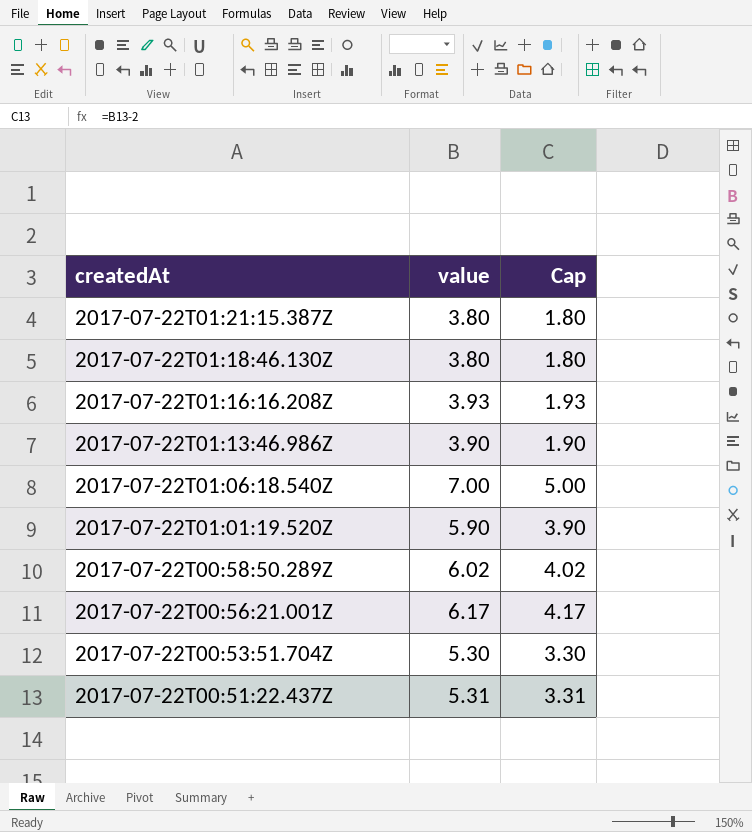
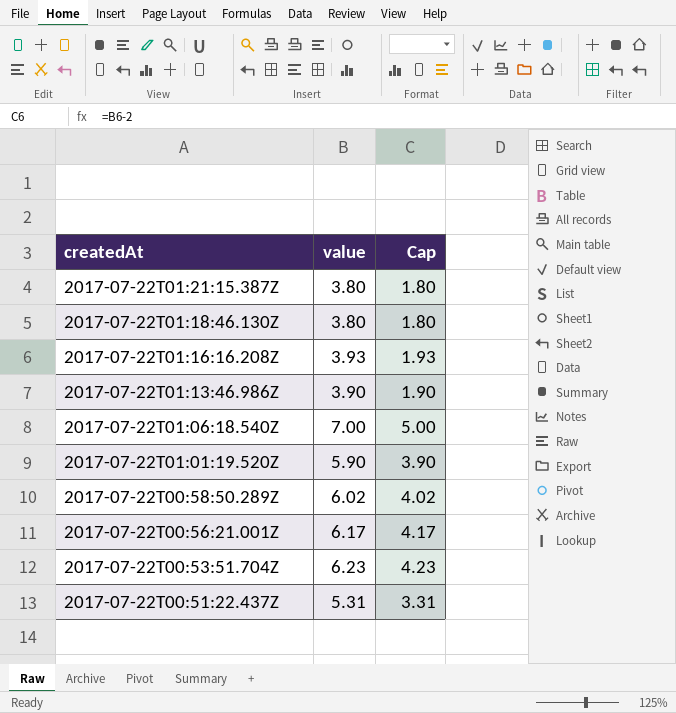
2017-07-22T00:53:51.704Z | value: 5.30 -> 6.23
2017-07-22T00:53:51.704Z | Cap: 3.30 -> 4.23

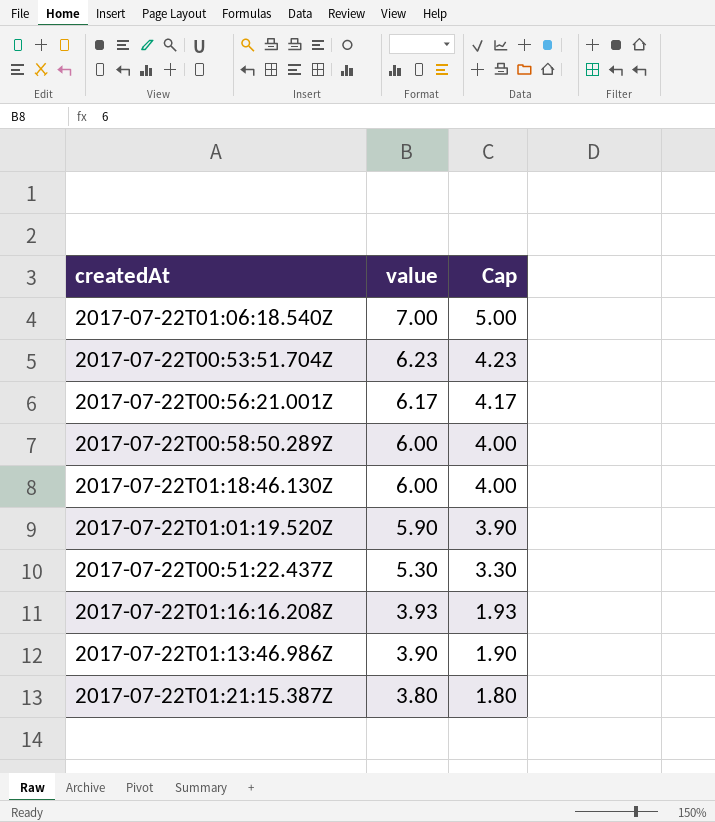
row order: createdAt descending -> value descending
2017-07-22T00:58:50.289Z | value: 6.02 -> 6.00
2017-07-22T00:58:50.289Z | Cap: 4.02 -> 4.00
2017-07-22T01:18:46.130Z | value: 3.80 -> 6.00
2017-07-22T01:18:46.130Z | Cap: 1.80 -> 4.00
2017-07-22T00:51:22.437Z | value: 5.31 -> 5.30
2017-07-22T00:51:22.437Z | Cap: 3.31 -> 3.30

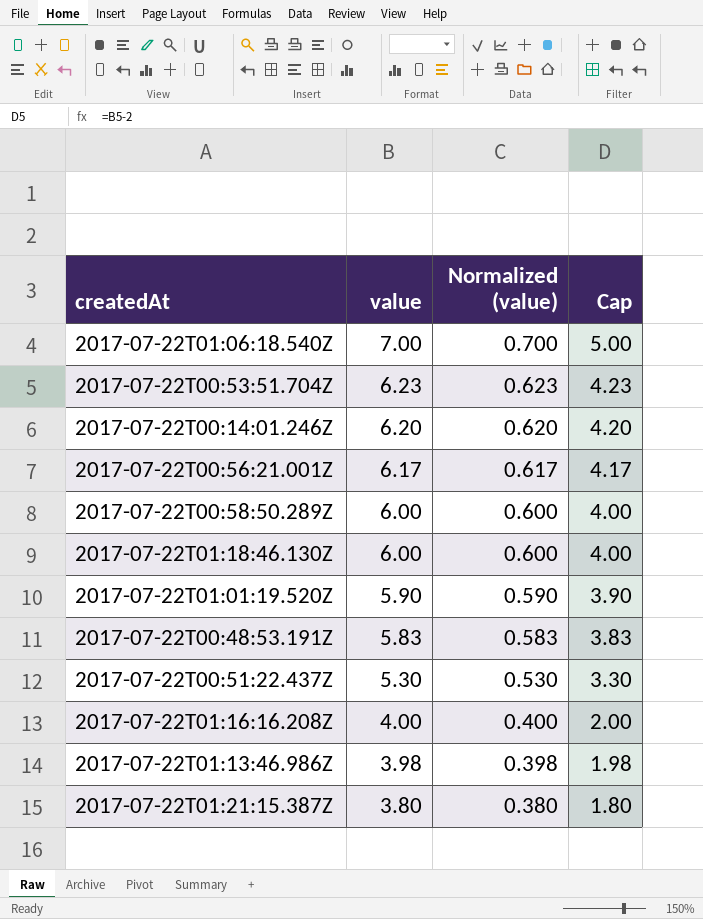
column Normalized (value) | formula: none -> [value] * 0.1
row 2017-07-22T00:14:01.246Z: none -> 6.20 | 0.620 | 4.20
row 2017-07-22T00:48:53.191Z: none -> 5.83 | 0.583 | 3.83
2017-07-22T01:16:16.208Z | value: 3.93 -> 4.00
2017-07-22T01:16:16.208Z | Cap: 1.93 -> 2.00
2017-07-22T01:13:46.986Z | value: 3.90 -> 3.98
2017-07-22T01:13:46.986Z | Cap: 1.90 -> 1.98

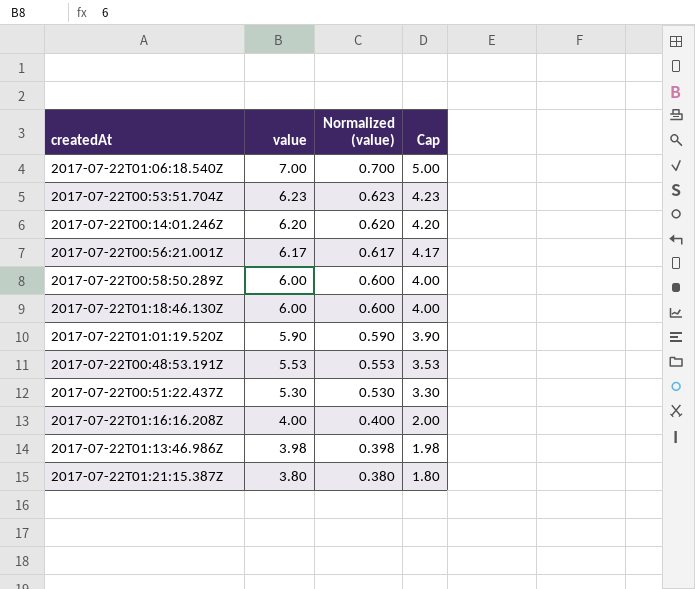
2017-07-22T00:48:53.191Z | value: 5.83 -> 5.53
2017-07-22T00:48:53.191Z | Normalized (value): 0.583 -> 0.553
2017-07-22T00:48:53.191Z | Cap: 3.83 -> 3.53

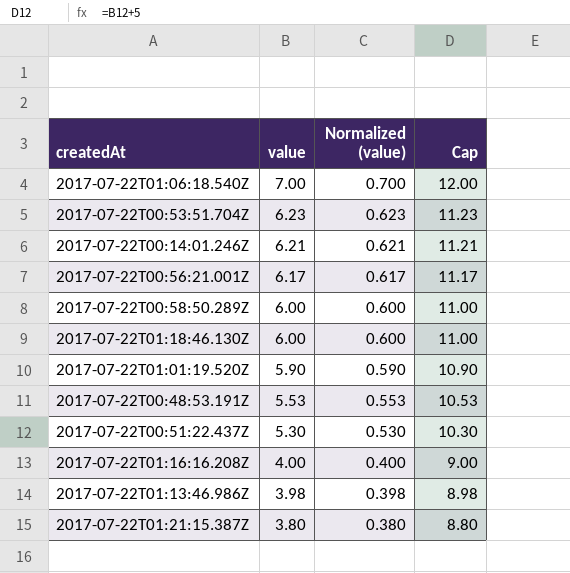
column Cap | formula: [value] - 2 -> [value] + 5
2017-07-22T00:14:01.246Z | value: 6.20 -> 6.21
2017-07-22T00:14:01.246Z | Normalized (value): 0.620 -> 0.621

